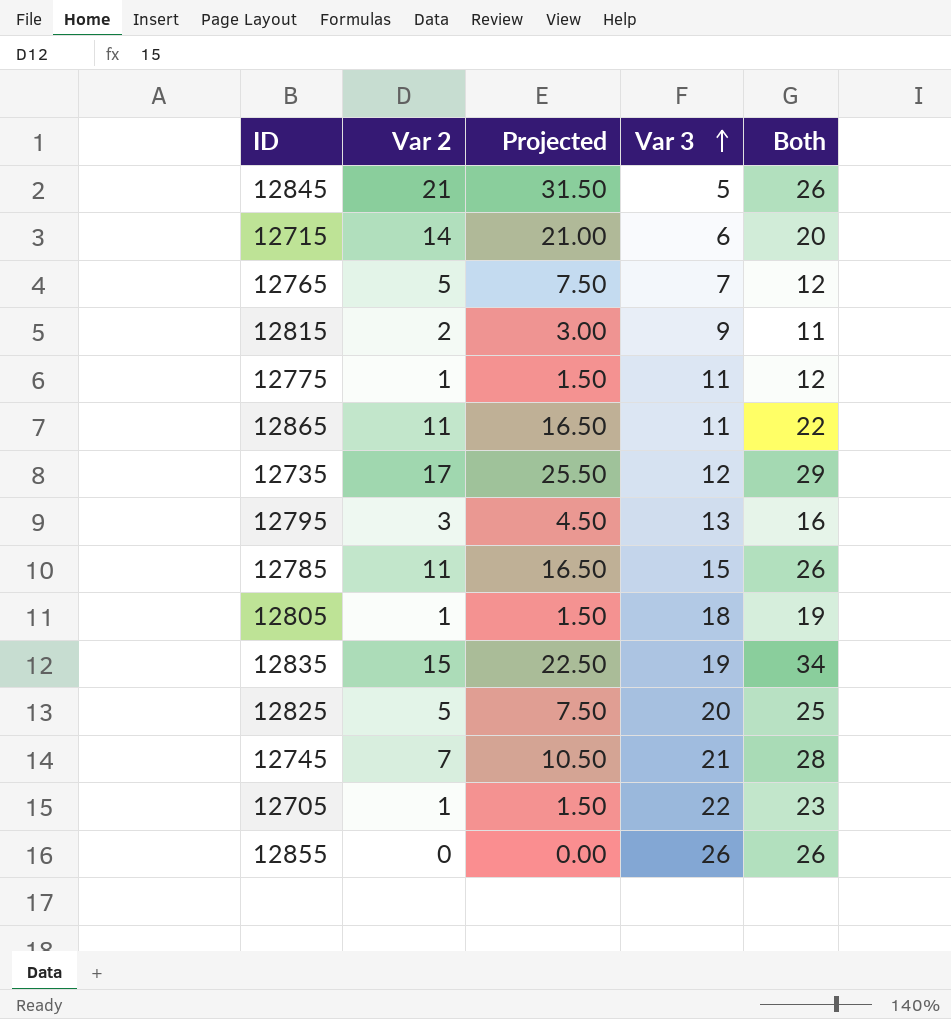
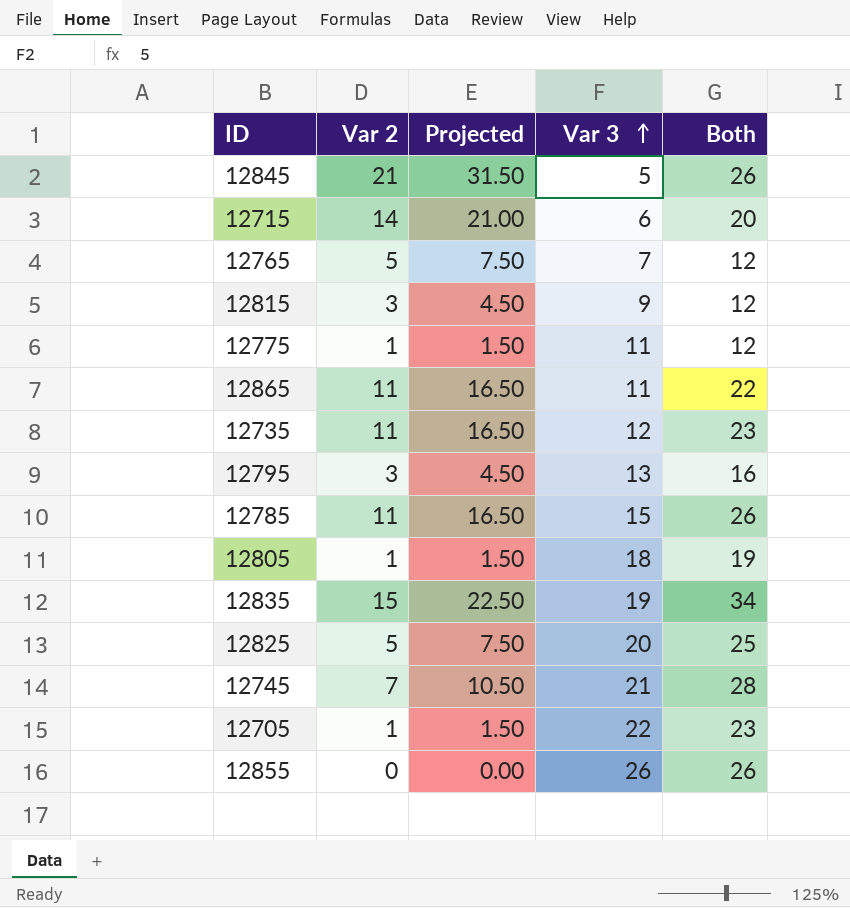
12815 | Var 2: 2 -> 3
12815 | Projected: 3.00 -> 4.50
12815 | Both: 11 -> 12
12735 | Var 2: 17 -> 11
12735 | Projected: 25.50 -> 16.50
12735 | Both: 29 -> 23

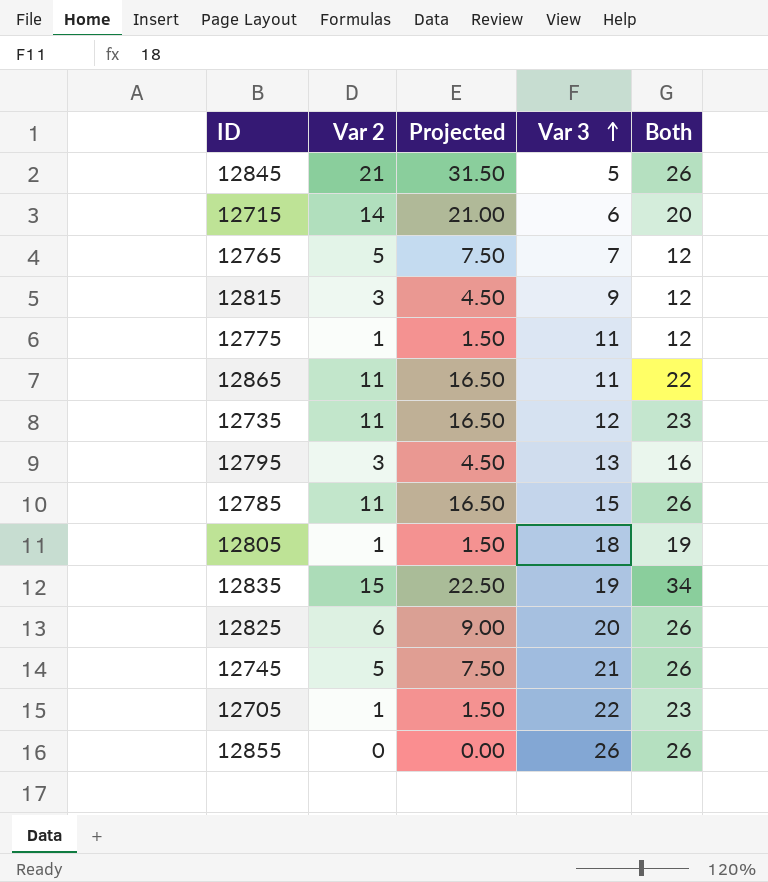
12825 | Var 2: 5 -> 6
12825 | Projected: 7.50 -> 9.00
12825 | Both: 25 -> 26
12745 | Var 2: 7 -> 5
12745 | Projected: 10.50 -> 7.50
12745 | Both: 28 -> 26

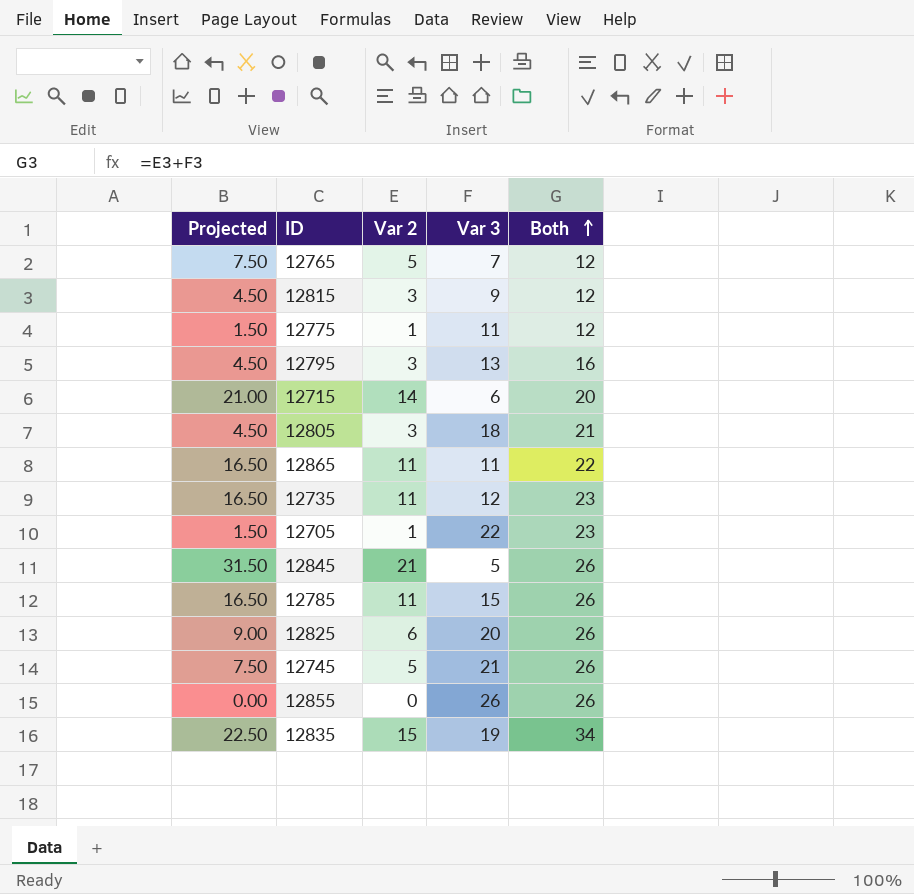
row order: Var 3 ascending -> Both ascending
column Projected | position: 3 -> 1
12805 | Projected: 1.50 -> 4.50
12805 | Var 2: 1 -> 3
12805 | Both: 19 -> 21

